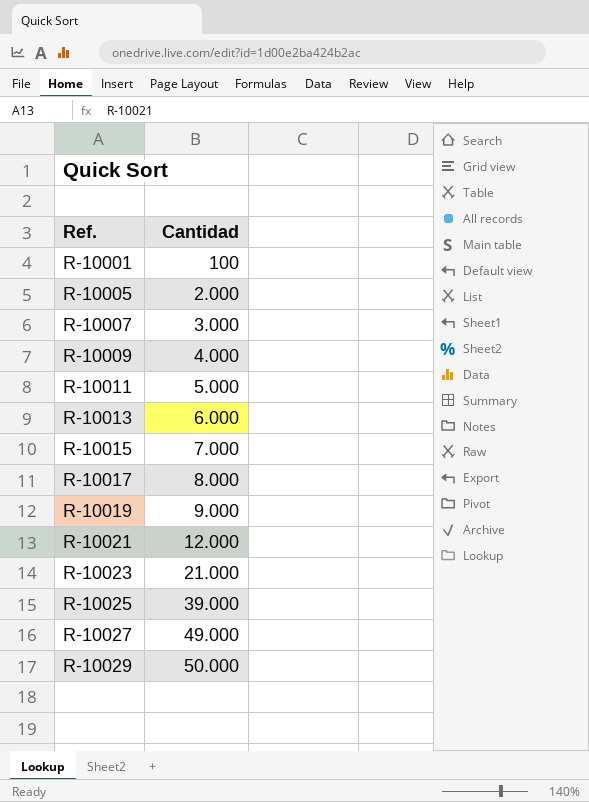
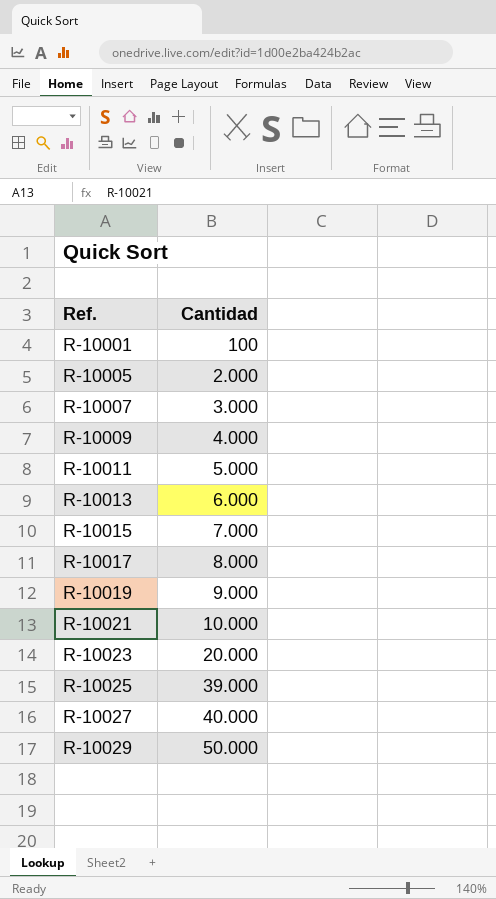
R-10021 | Cantidad: 12.000 -> 10.000
R-10023 | Cantidad: 21.000 -> 20.000
R-10027 | Cantidad: 49.000 -> 40.000

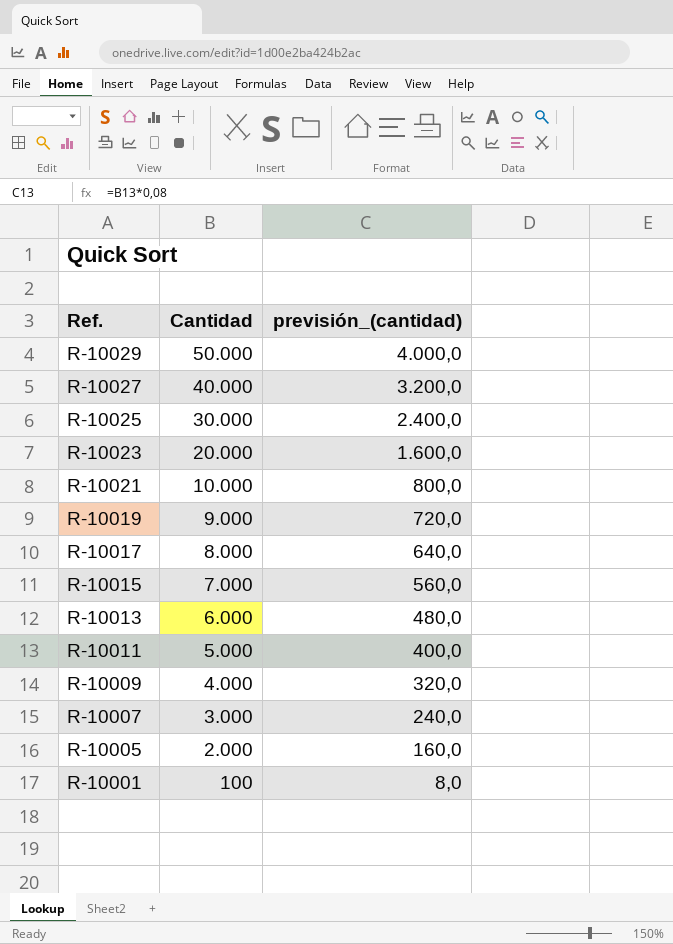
row order: Ref. ascending -> Ref. descending
column previsión_(cantidad) | formula: none -> [Cantidad] * 0,08
R-10025 | Cantidad: 39.000 -> 30.000

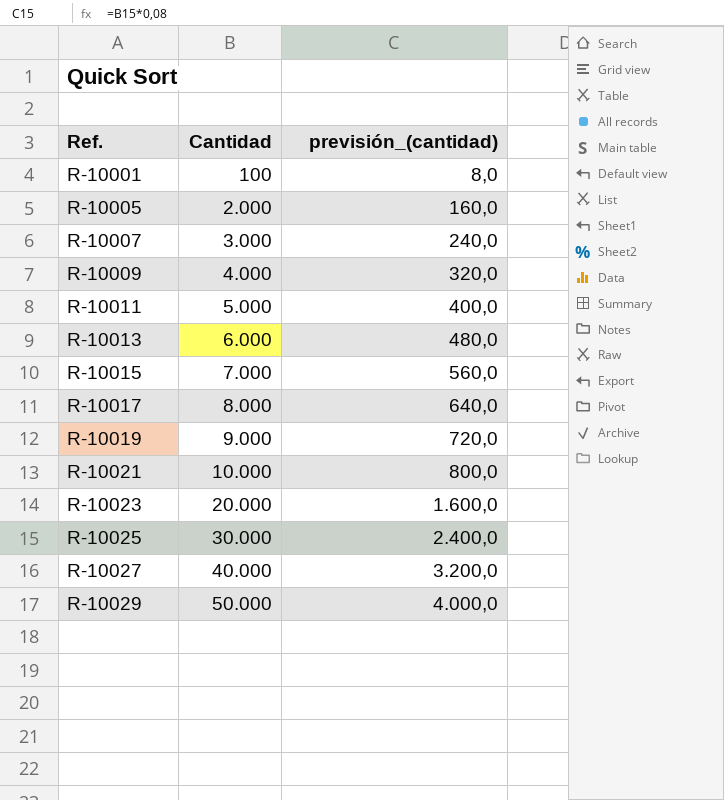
row order: Ref. descending -> Ref. ascending

